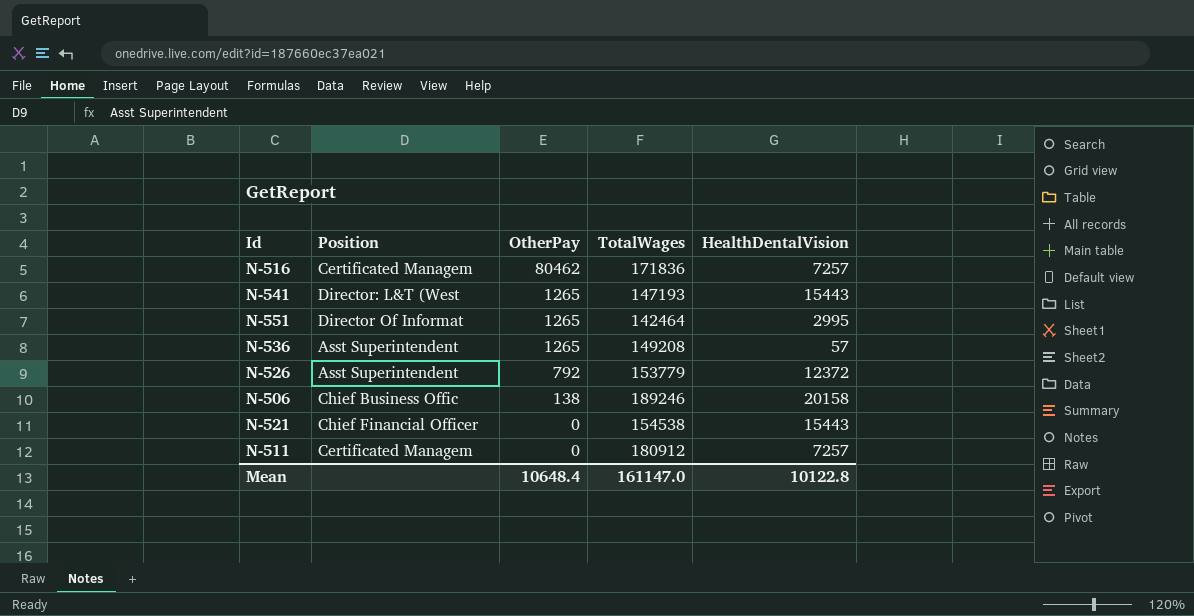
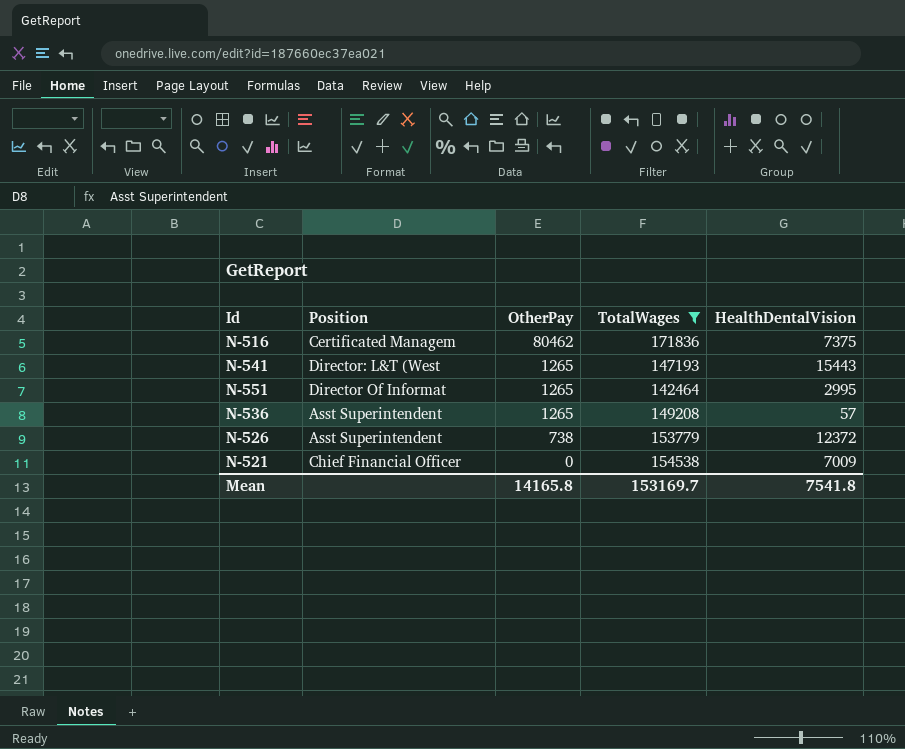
filter: none -> TotalWages <= 171836
N-516 | HealthDentalVision: 7257 -> 7375
N-526 | OtherPay: 792 -> 738
N-521 | HealthDentalVision: 15443 -> 7009
Mean | OtherPay: 10648.4 -> 14165.8
Mean | TotalWages: 161147.0 -> 153169.7
Mean | HealthDentalVision: 10122.8 -> 7541.8

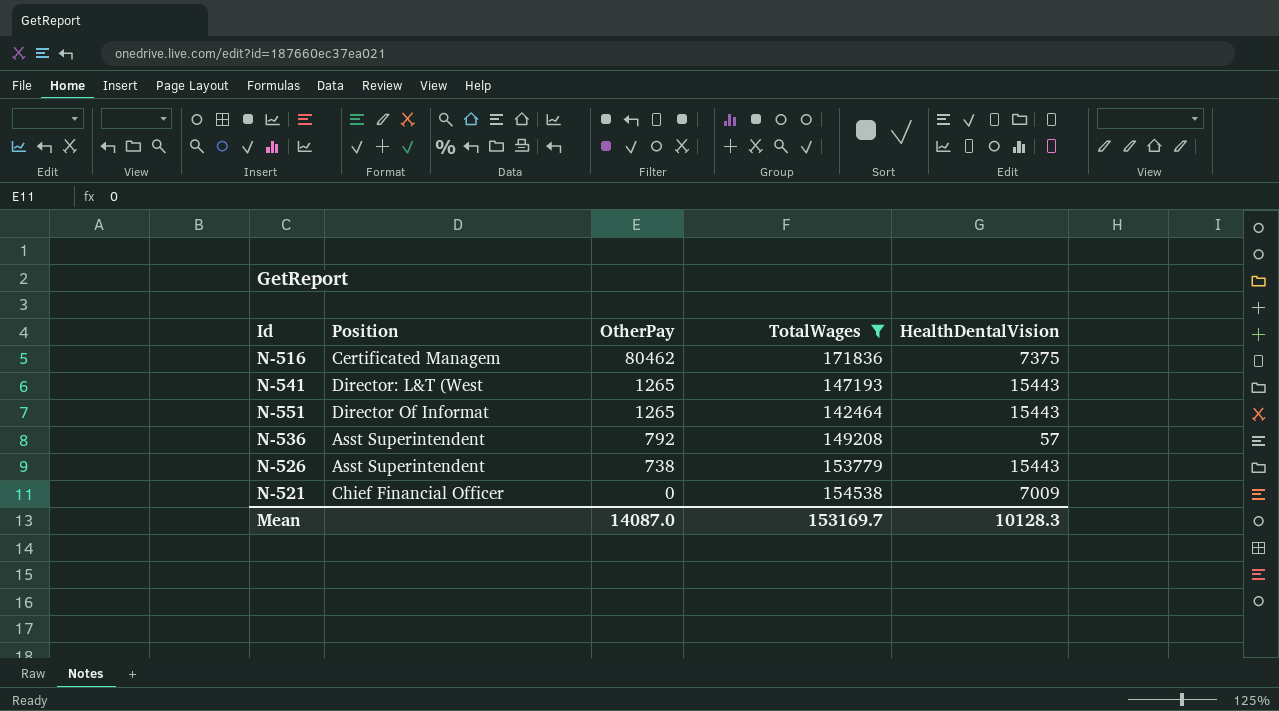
N-551 | HealthDentalVision: 2995 -> 15443
N-536 | OtherPay: 1265 -> 792
N-526 | HealthDentalVision: 12372 -> 15443
Mean | OtherPay: 14165.8 -> 14087.0
Mean | HealthDentalVision: 7541.8 -> 10128.3

